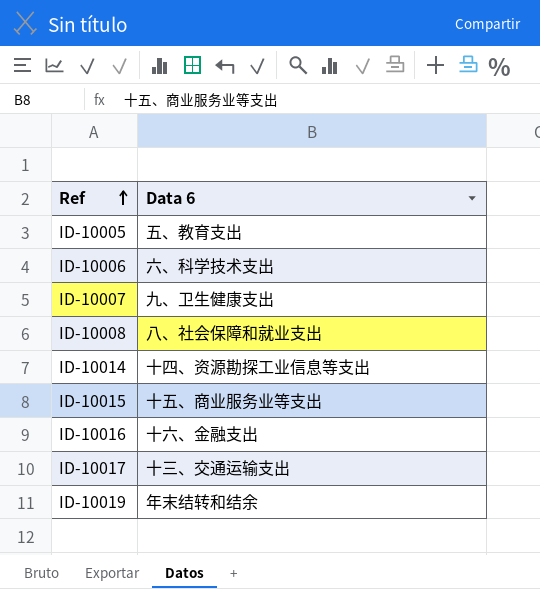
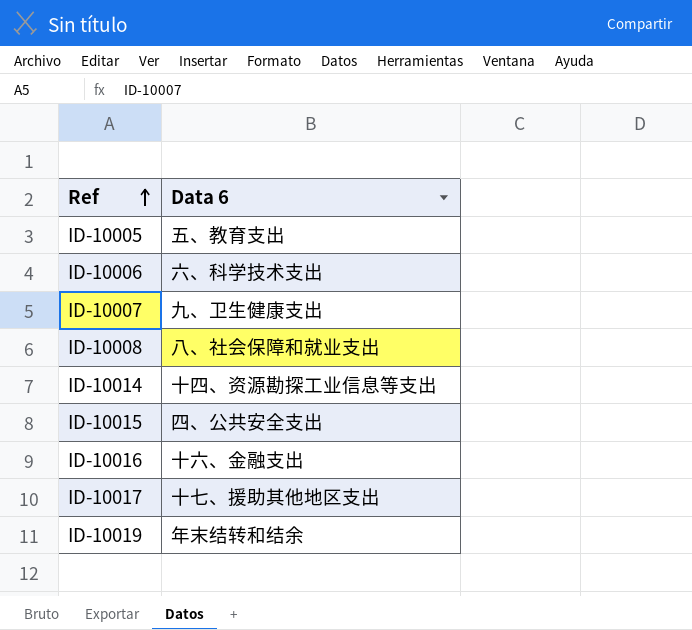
ID-10015 | Data 6: 十五、商业服务业等支出 -> 四、公共安全支出
ID-10017 | Data 6: 十三、交通运输支出 -> 十七、援助其他地区支出

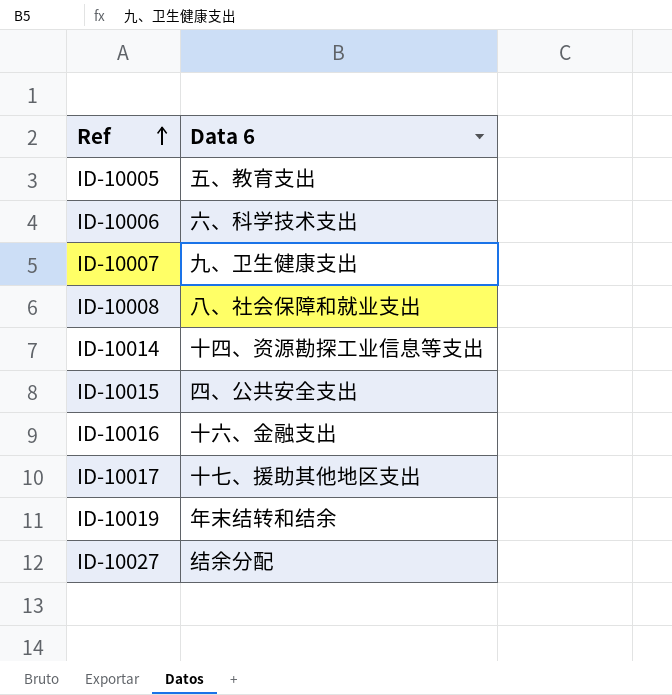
row ID-10027: none -> 结余分配

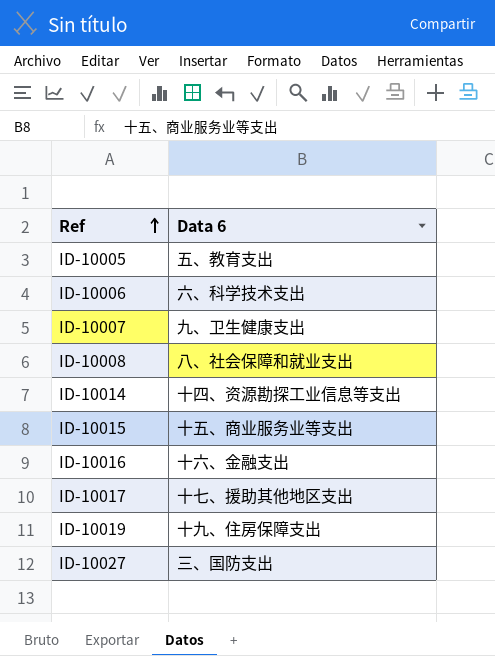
ID-10015 | Data 6: 四、公共安全支出 -> 十五、商业服务业等支出
ID-10019 | Data 6: 年末结转和结余 -> 十九、住房保障支出
ID-10027 | Data 6: 结余分配 -> 三、国防支出

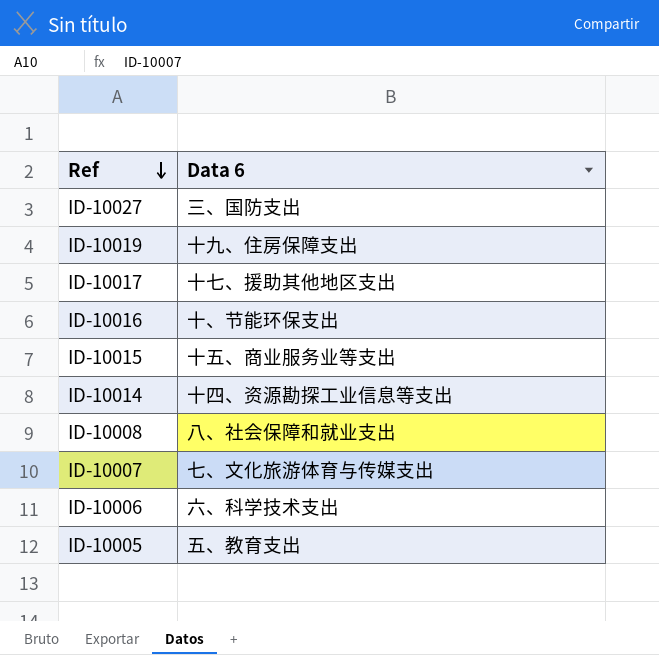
row order: Ref ascending -> Ref descending
ID-10016 | Data 6: 十六、金融支出 -> 十、节能环保支出
ID-10007 | Data 6: 九、卫生健康支出 -> 七、文化旅游体育与传媒支出

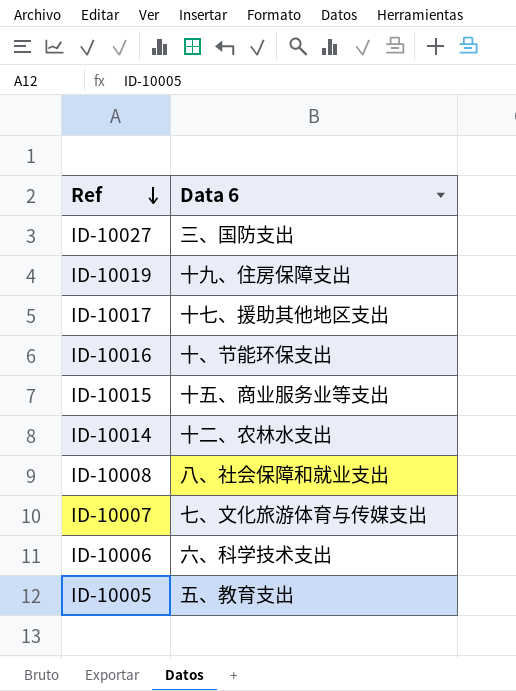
ID-10014 | Data 6: 十四、资源勘探工业信息等支出 -> 十二、农林水支出

